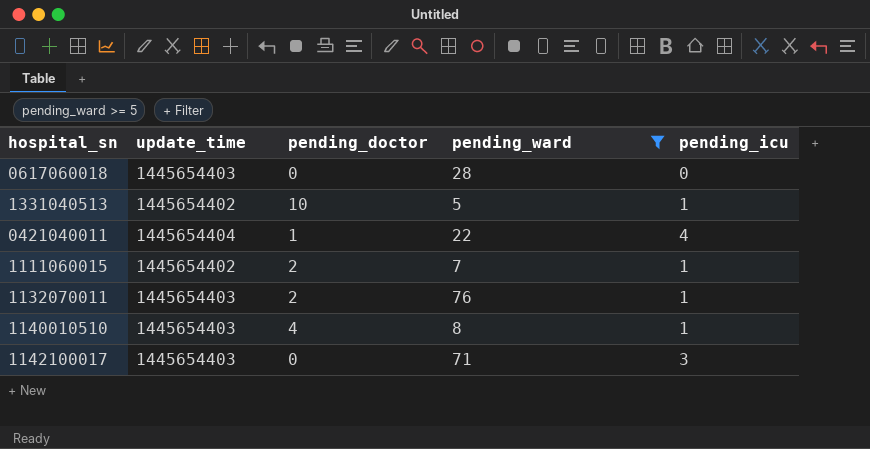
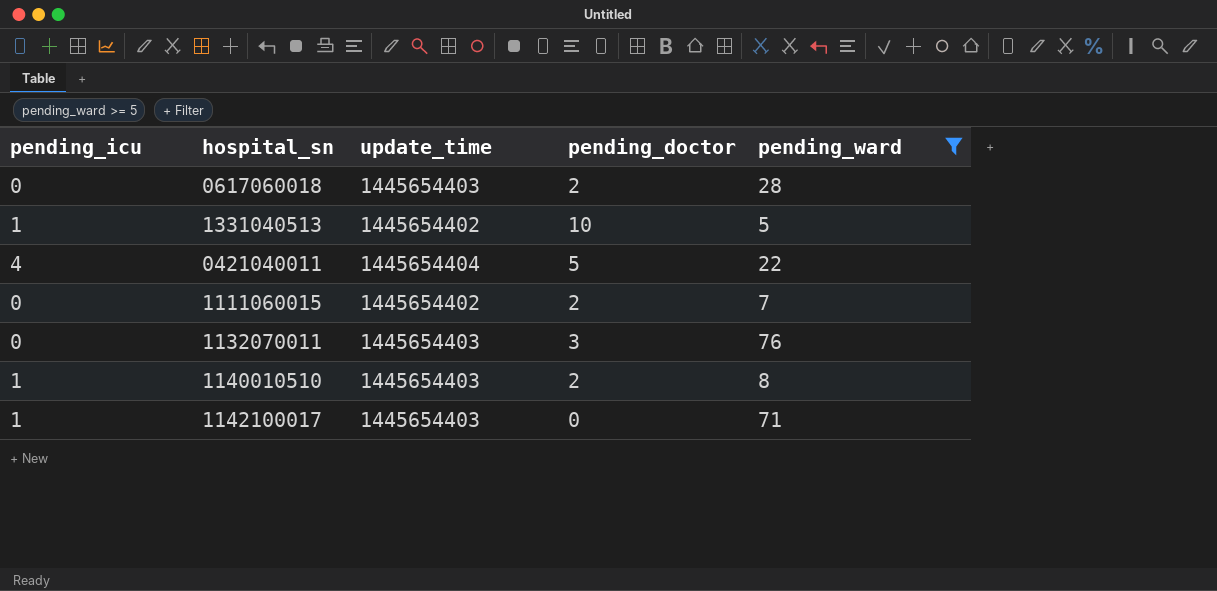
column pending_icu | position: 5 -> 1
0617060018 | pending_doctor: 0 -> 2
0421040011 | pending_doctor: 1 -> 5
1111060015 | pending_icu: 1 -> 0
1132070011 | pending_icu: 1 -> 0
1132070011 | pending_doctor: 2 -> 3
1140010510 | pending_doctor: 4 -> 2
1142100017 | pending_icu: 3 -> 1

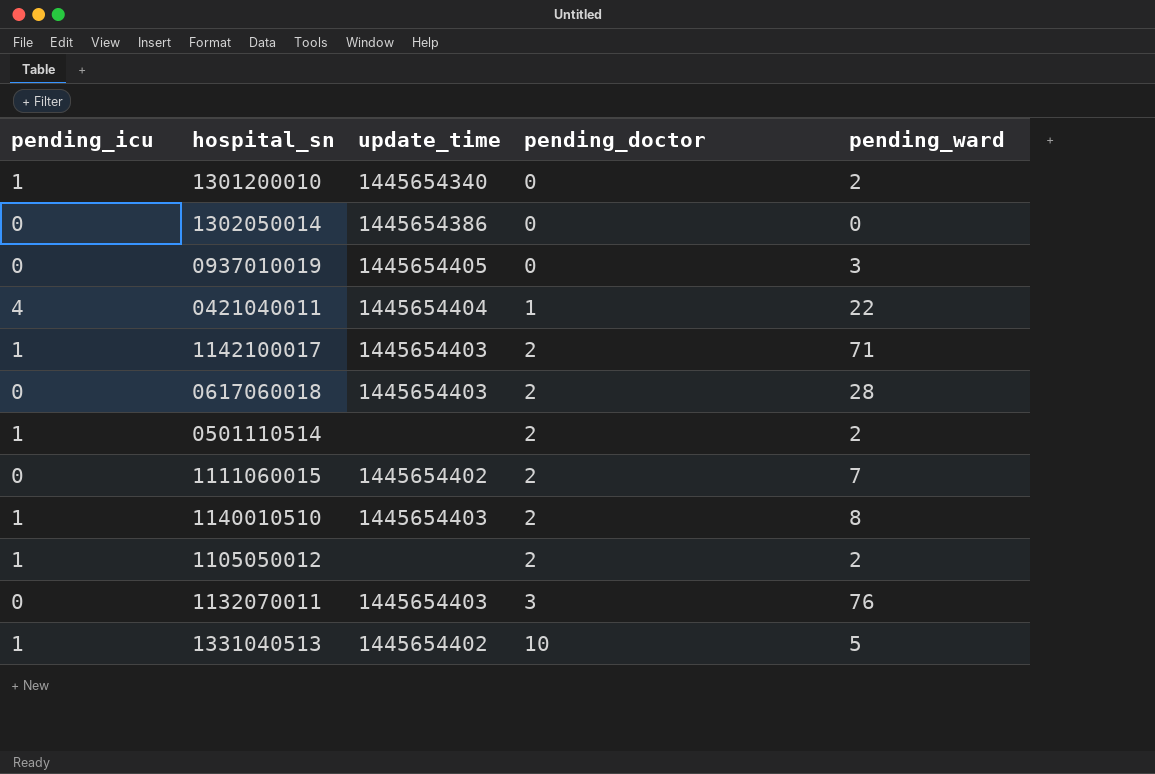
filter: pending_ward >= 5 -> none
row order: none -> pending_doctor ascending
0421040011 | pending_doctor: 5 -> 1
1142100017 | pending_doctor: 0 -> 2

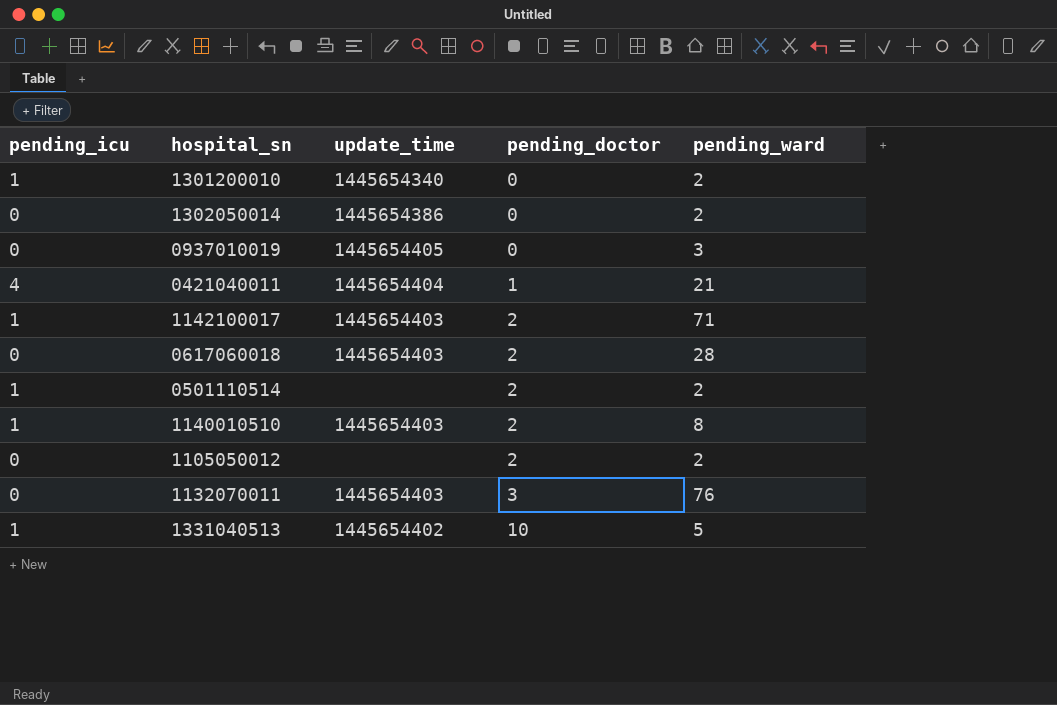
row 1111060015: 0 | 1445654402 | 2 | 7 -> none
1302050014 | pending_ward: 0 -> 2
0421040011 | pending_ward: 22 -> 21
1105050012 | pending_icu: 1 -> 0

